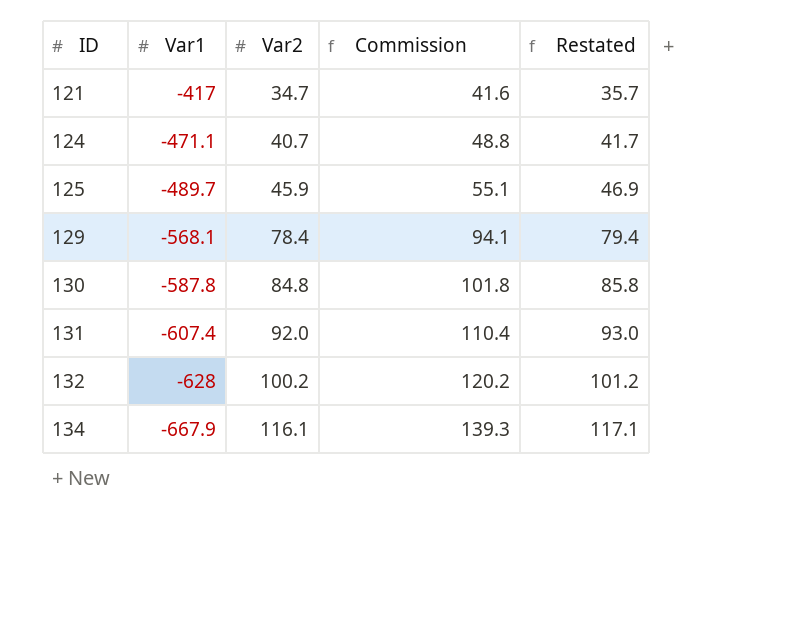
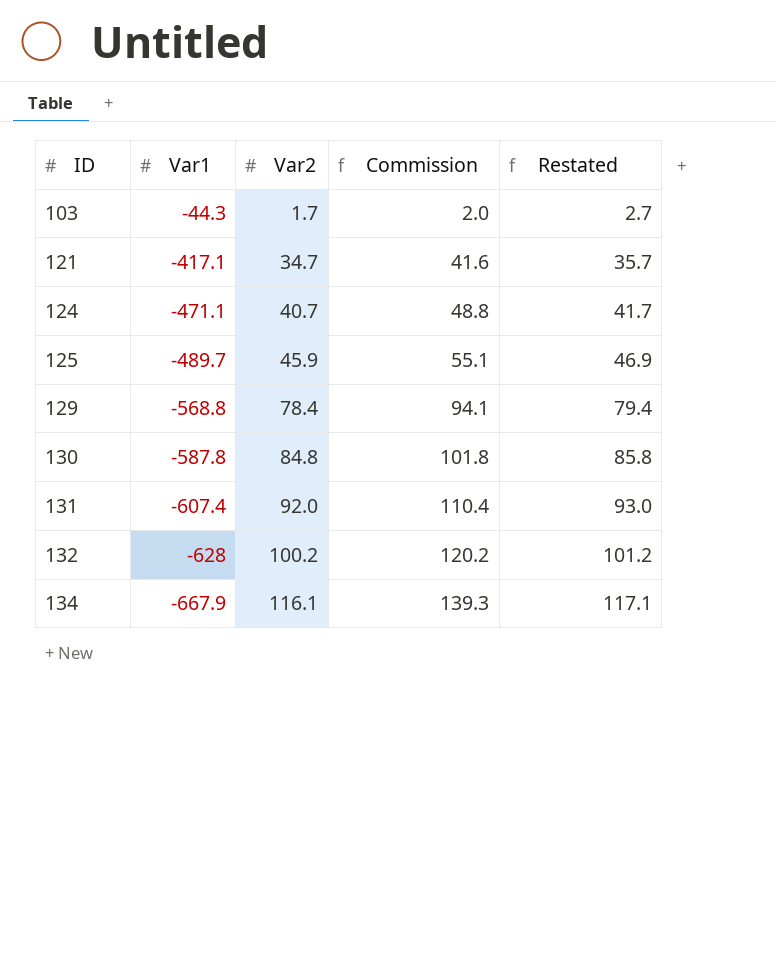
row 103: none -> -44.3 | 1.7 | 2.0 | 2.7
121 | Var1: -417 -> -417.1
129 | Var1: -568.1 -> -568.8

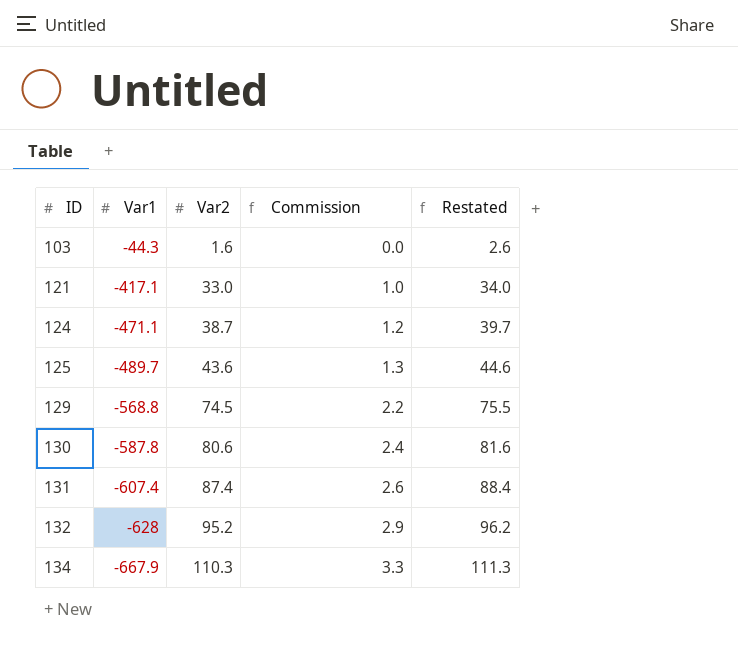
column Commission | formula: [Var2] * 1.2 -> [Var2] * 0.03
103 | Var2: 1.7 -> 1.6
103 | Restated: 2.7 -> 2.6
121 | Var2: 34.7 -> 33.0
121 | Restated: 35.7 -> 34.0
124 | Var2: 40.7 -> 38.7
124 | Restated: 41.7 -> 39.7
125 | Var2: 45.9 -> 43.6
125 | Restated: 46.9 -> 44.6
129 | Var2: 78.4 -> 74.5
129 | Restated: 79.4 -> 75.5
130 | Var2: 84.8 -> 80.6
130 | Restated: 85.8 -> 81.6
131 | Var2: 92.0 -> 87.4
131 | Restated: 93.0 -> 88.4
132 | Var2: 100.2 -> 95.2
132 | Restated: 101.2 -> 96.2
134 | Var2: 116.1 -> 110.3
134 | Restated: 117.1 -> 111.3

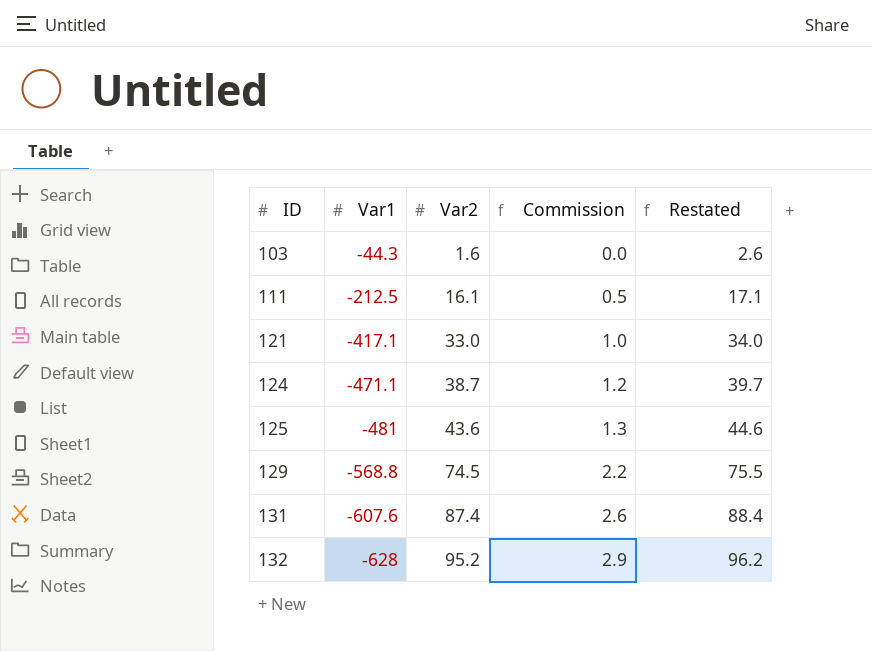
row 130: -587.8 | 80.6 | 2.4 | 81.6 -> none
row 134: -667.9 | 110.3 | 3.3 | 111.3 -> none
row 111: none -> -212.5 | 16.1 | 0.5 | 17.1
125 | Var1: -489.7 -> -481
131 | Var1: -607.4 -> -607.6

